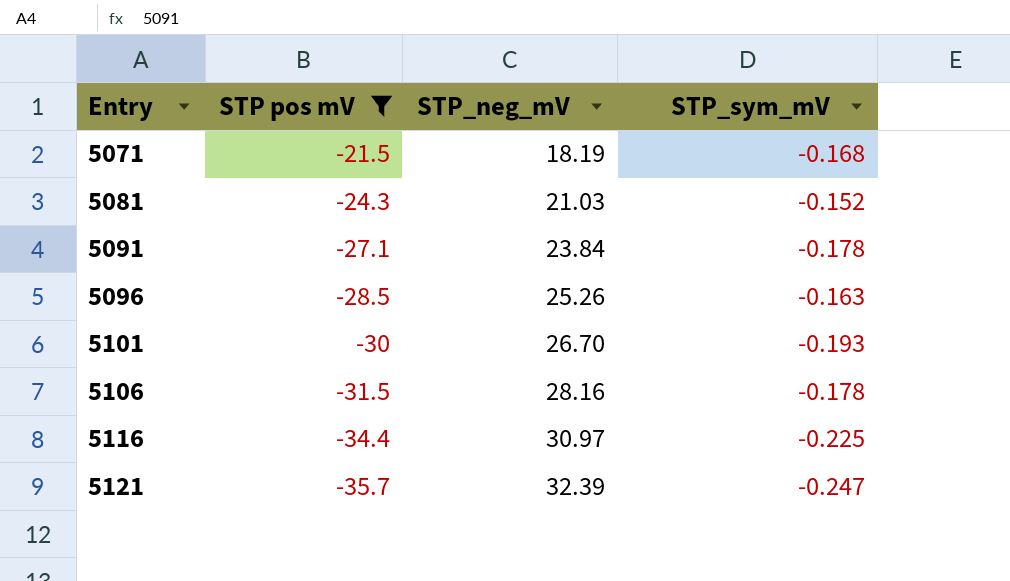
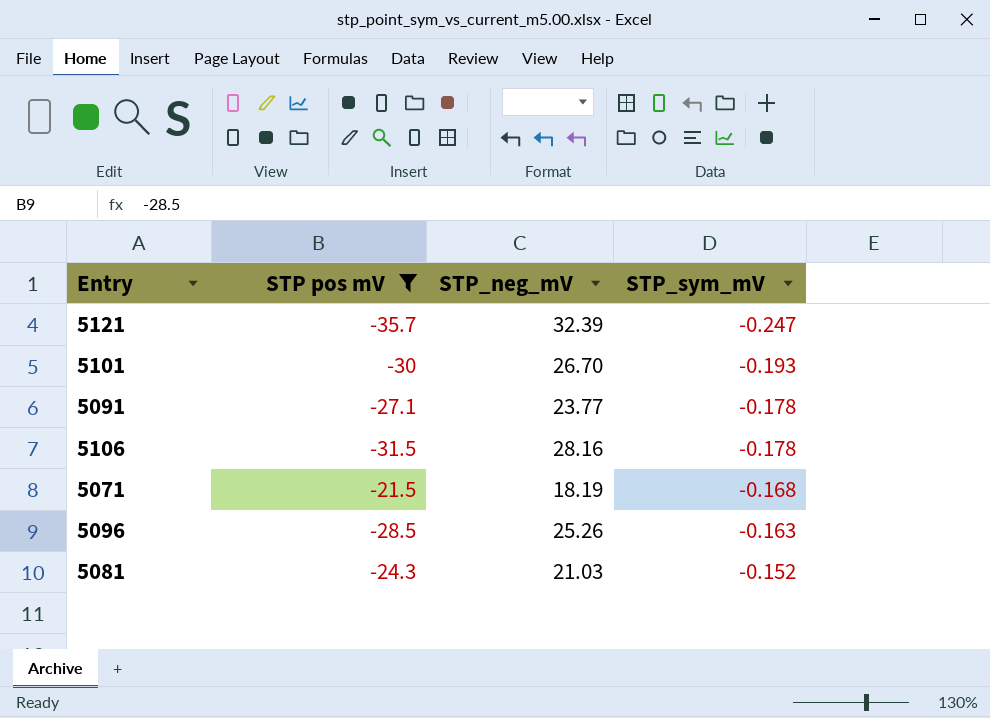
row order: Entry ascending -> STP_sym_mV ascending
row 5116: -34.4 | 30.97 | -0.225 -> none
5091 | STP_neg_mV: 23.84 -> 23.77

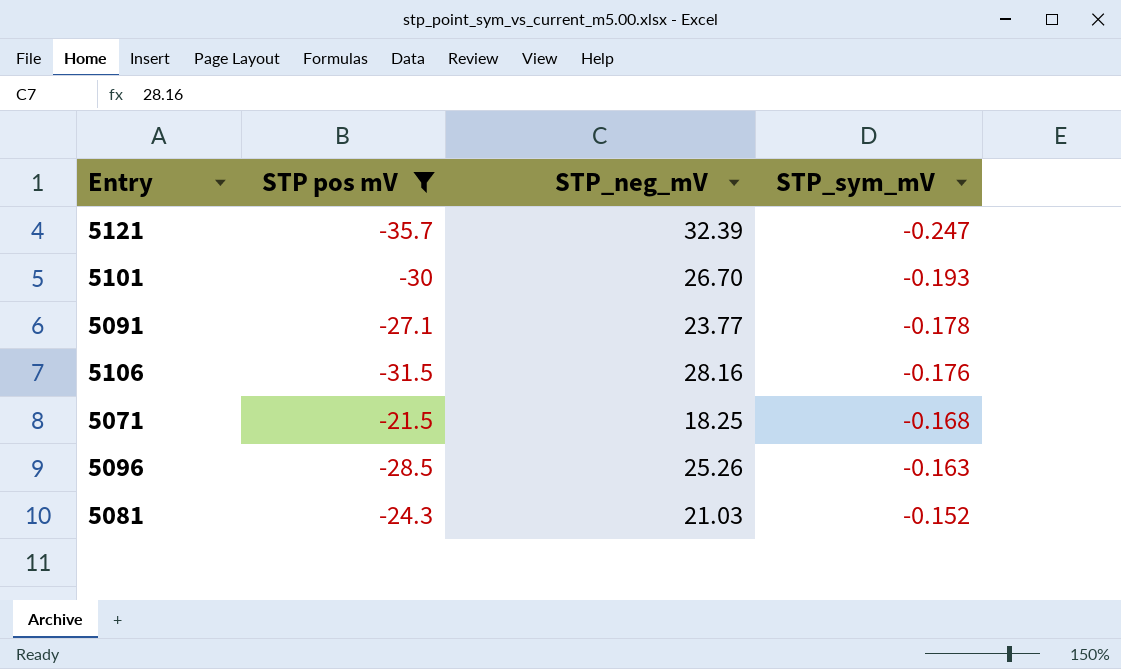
5106 | STP_sym_mV: -0.178 -> -0.176
5071 | STP_neg_mV: 18.19 -> 18.25

